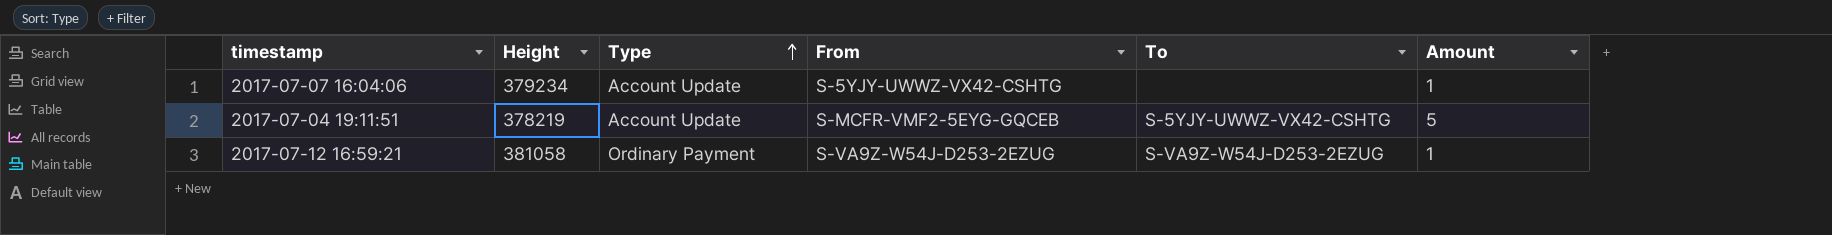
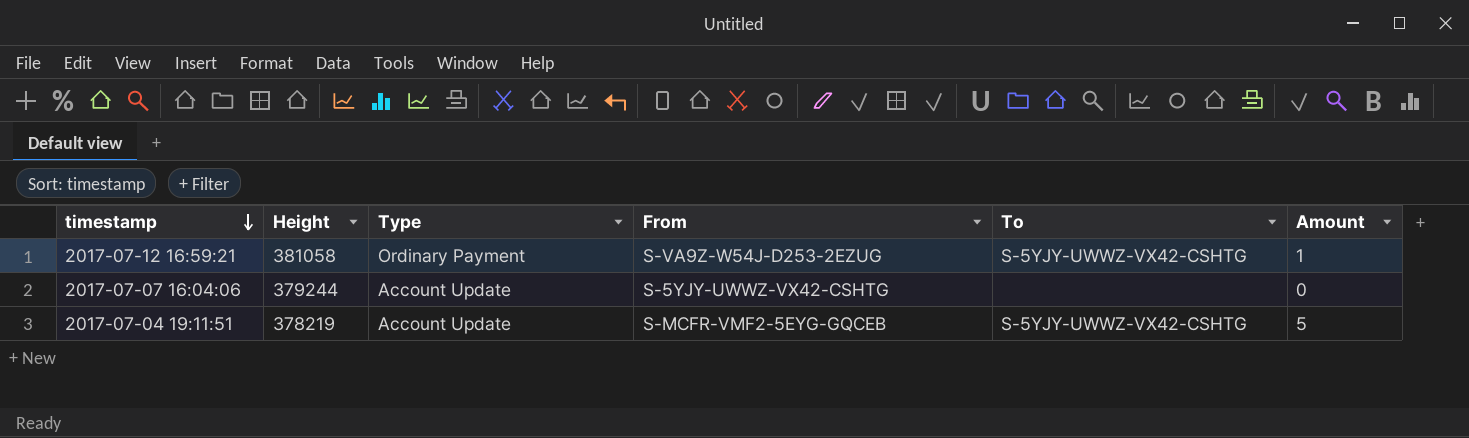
row order: Type ascending -> timestamp descending
2017-07-12 16:59:21 | To: S-VA9Z-W54J-D253-2EZUG -> S-5YJY-UWWZ-VX42-CSHTG
2017-07-07 16:04:06 | Height: 379234 -> 379244
2017-07-07 16:04:06 | Amount: 1 -> 0

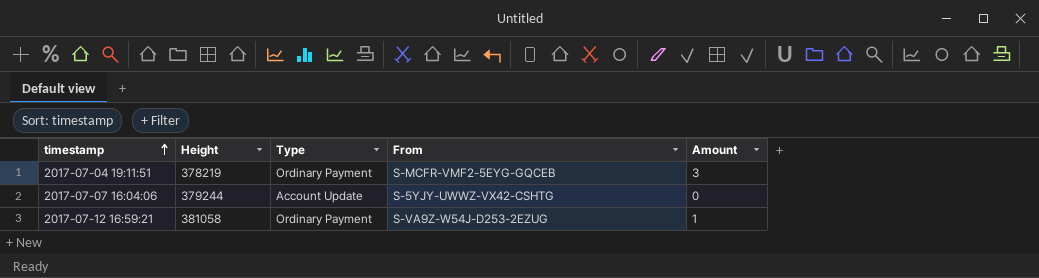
row order: timestamp descending -> timestamp ascending
column To | position: 5 -> none
2017-07-04 19:11:51 | Type: Account Update -> Ordinary Payment
2017-07-04 19:11:51 | Amount: 5 -> 3

